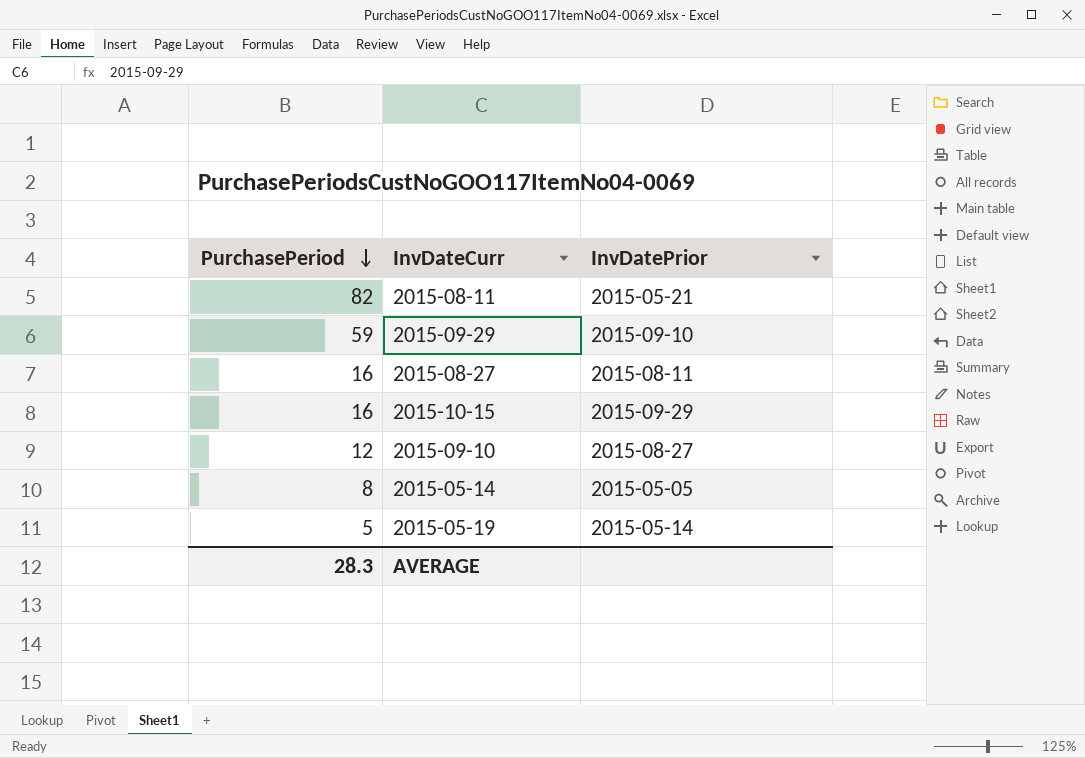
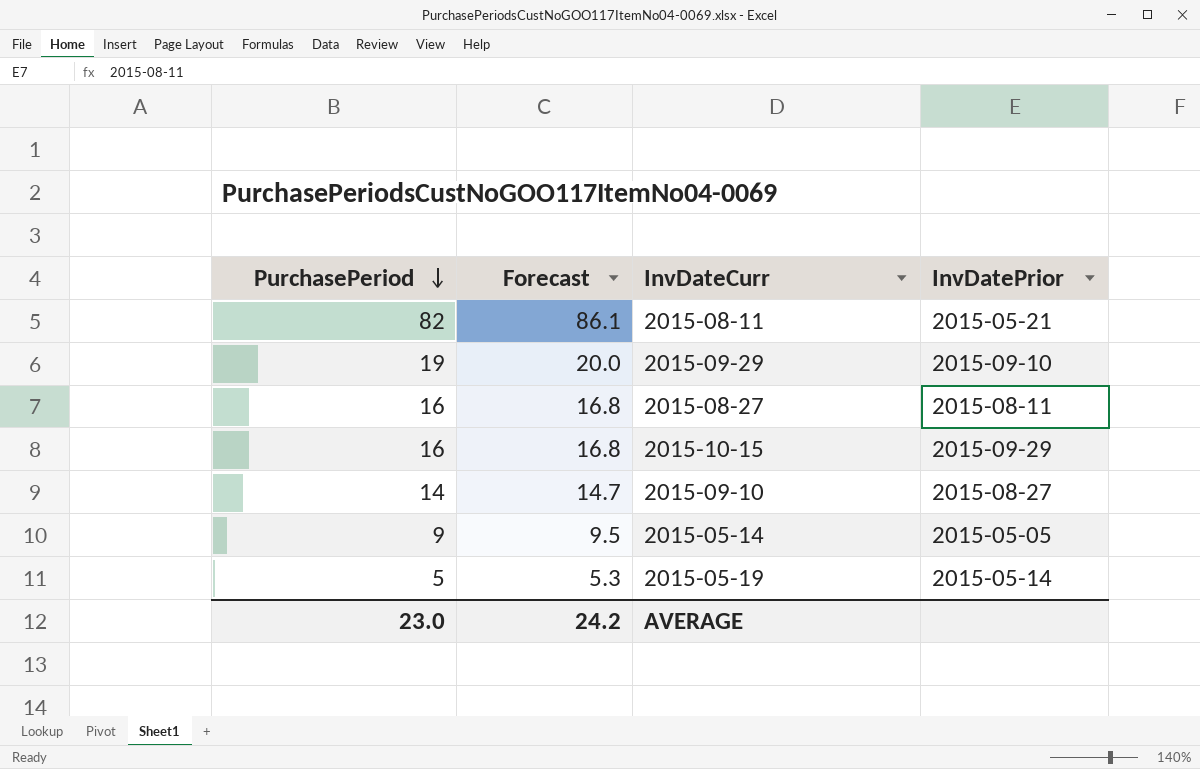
column Forecast | formula: none -> [PurchasePeriod] * 1.05
2015-09-29 | PurchasePeriod: 59 -> 19
2015-09-10 | PurchasePeriod: 12 -> 14
2015-05-14 | PurchasePeriod: 8 -> 9
AVERAGE | PurchasePeriod: 28.3 -> 23.0

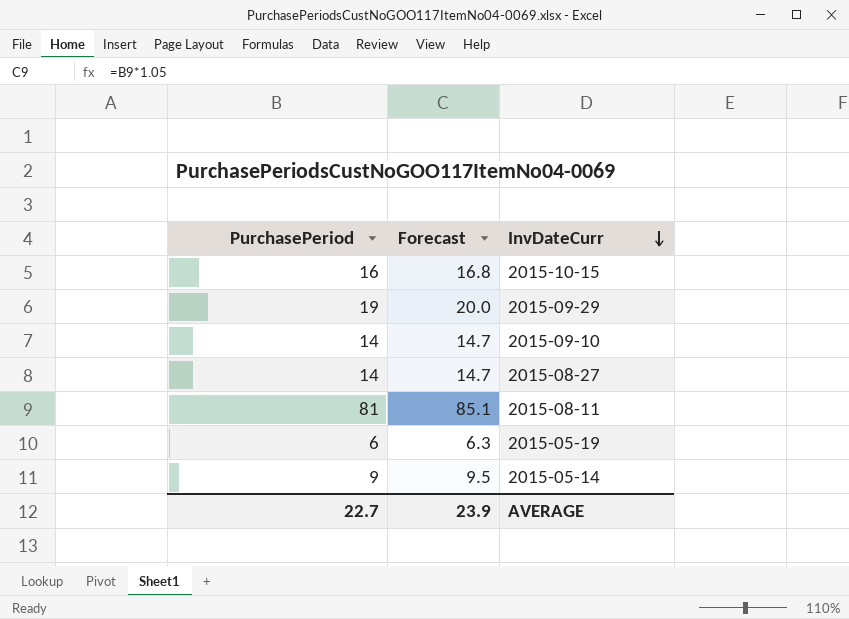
row order: PurchasePeriod descending -> InvDateCurr descending
column InvDatePrior | position: 4 -> none
2015-08-27 | PurchasePeriod: 16 -> 14
2015-08-27 | Forecast: 16.8 -> 14.7
2015-08-11 | PurchasePeriod: 82 -> 81
2015-08-11 | Forecast: 86.1 -> 85.1
2015-05-19 | PurchasePeriod: 5 -> 6
2015-05-19 | Forecast: 5.3 -> 6.3
AVERAGE | PurchasePeriod: 23.0 -> 22.7
AVERAGE | Forecast: 24.2 -> 23.9

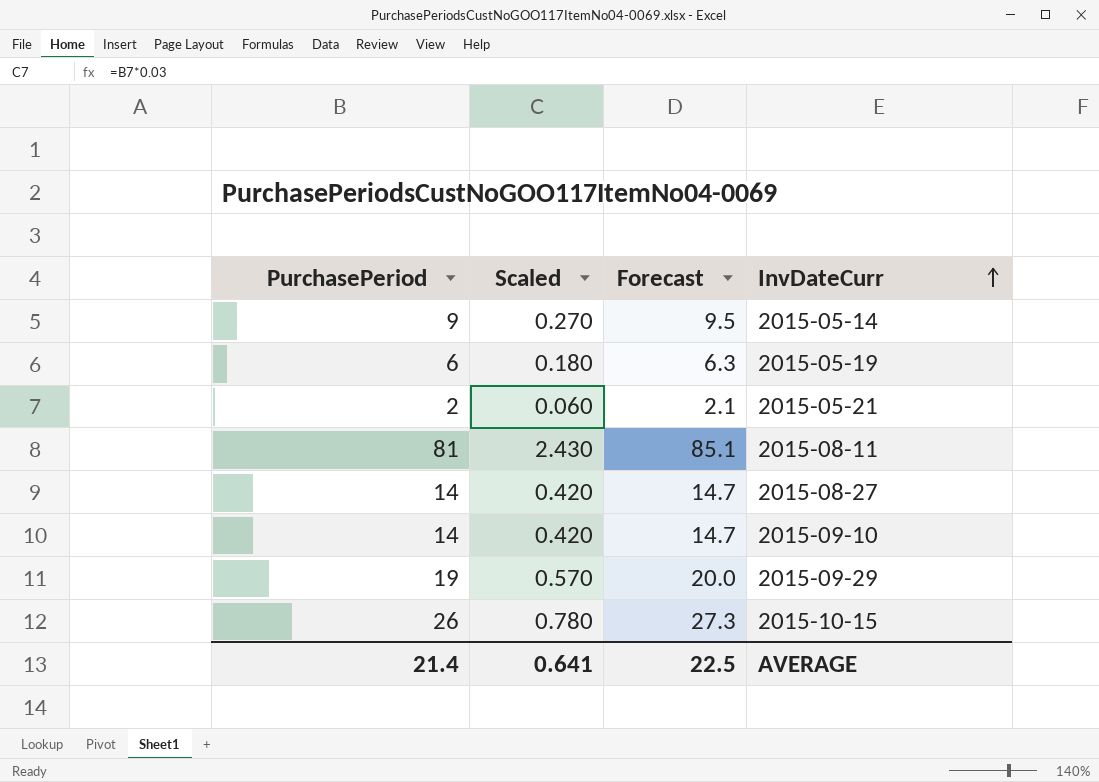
row order: InvDateCurr descending -> InvDateCurr ascending
column Scaled | formula: none -> [PurchasePeriod] * 0.03
row 2015-05-21: none -> 2 | 0.060 | 2.1
2015-10-15 | PurchasePeriod: 16 -> 26
2015-10-15 | Forecast: 16.8 -> 27.3
AVERAGE | PurchasePeriod: 22.7 -> 21.4
AVERAGE | Forecast: 23.9 -> 22.5

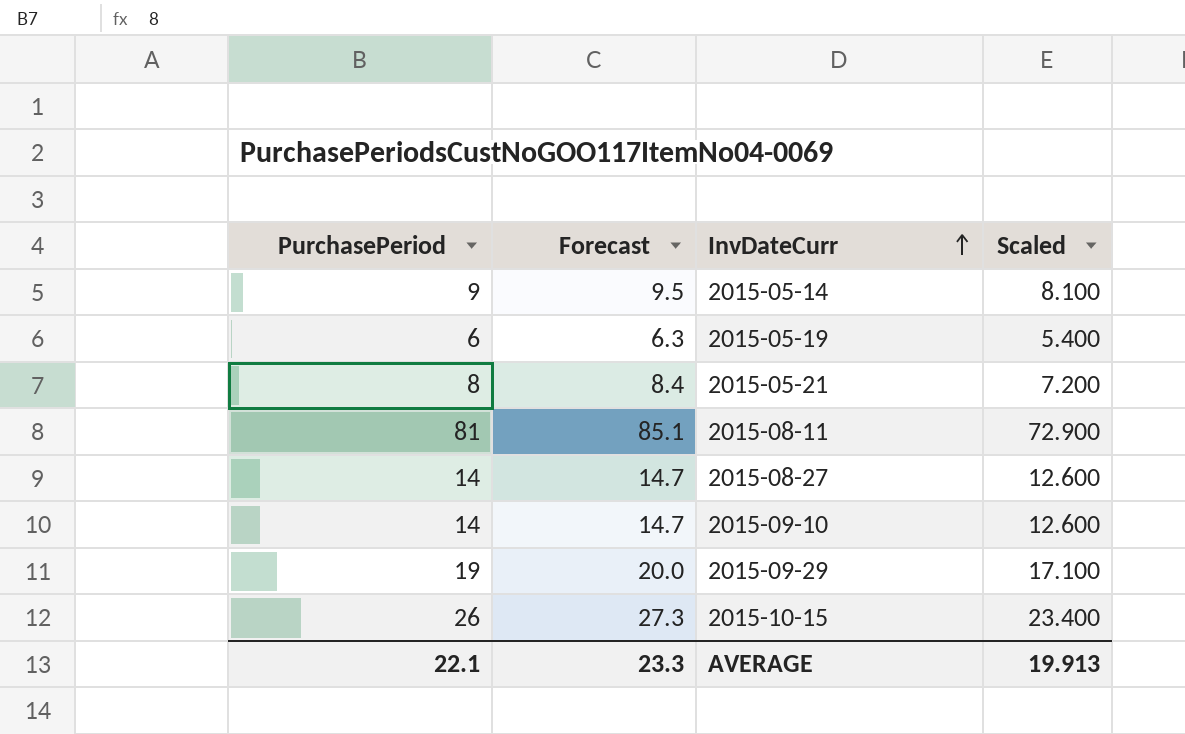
column Scaled | formula: [PurchasePeriod] * 0.03 -> [PurchasePeriod] * 0.9
column Scaled | position: 2 -> 4
2015-05-21 | PurchasePeriod: 2 -> 8
2015-05-21 | Forecast: 2.1 -> 8.4
AVERAGE | PurchasePeriod: 21.4 -> 22.1
AVERAGE | Forecast: 22.5 -> 23.3
AVERAGE | Scaled: 0.641 -> 19.913

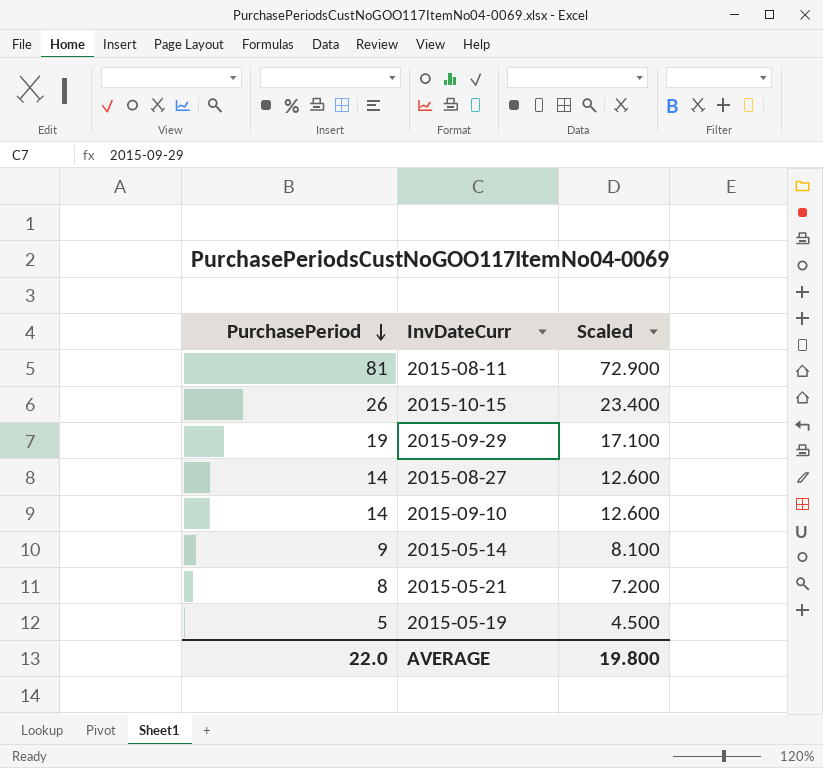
row order: InvDateCurr ascending -> PurchasePeriod descending
column Forecast | formula: [PurchasePeriod] * 1.05 -> none
2015-05-19 | PurchasePeriod: 6 -> 5
2015-05-19 | Scaled: 5.400 -> 4.500
AVERAGE | PurchasePeriod: 22.1 -> 22.0
AVERAGE | Scaled: 19.913 -> 19.800

